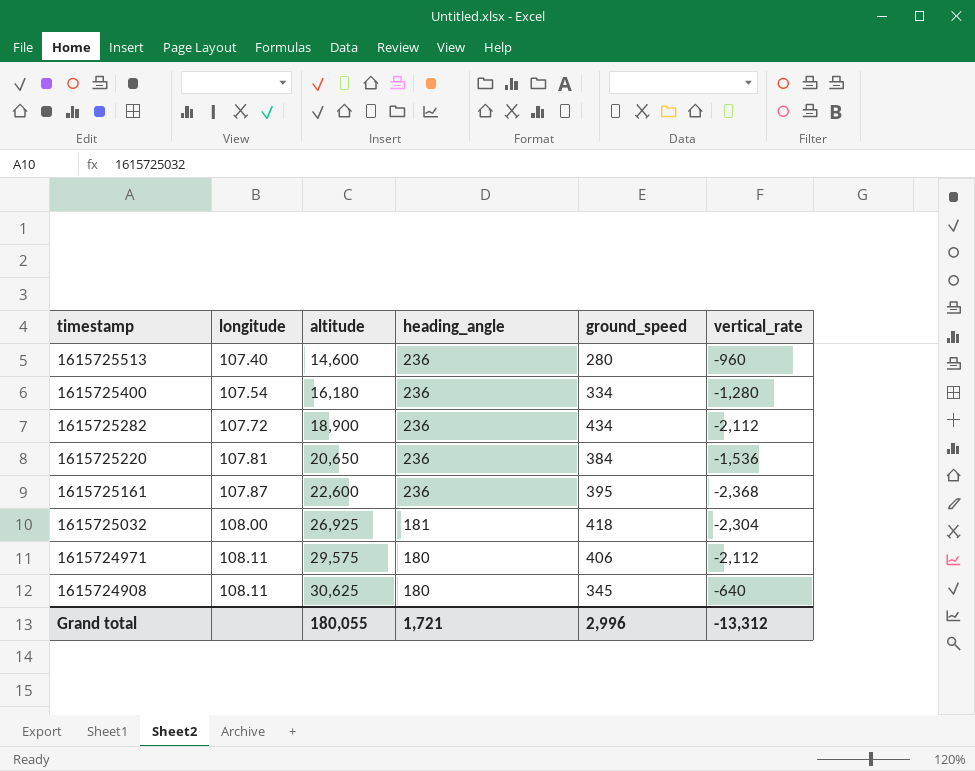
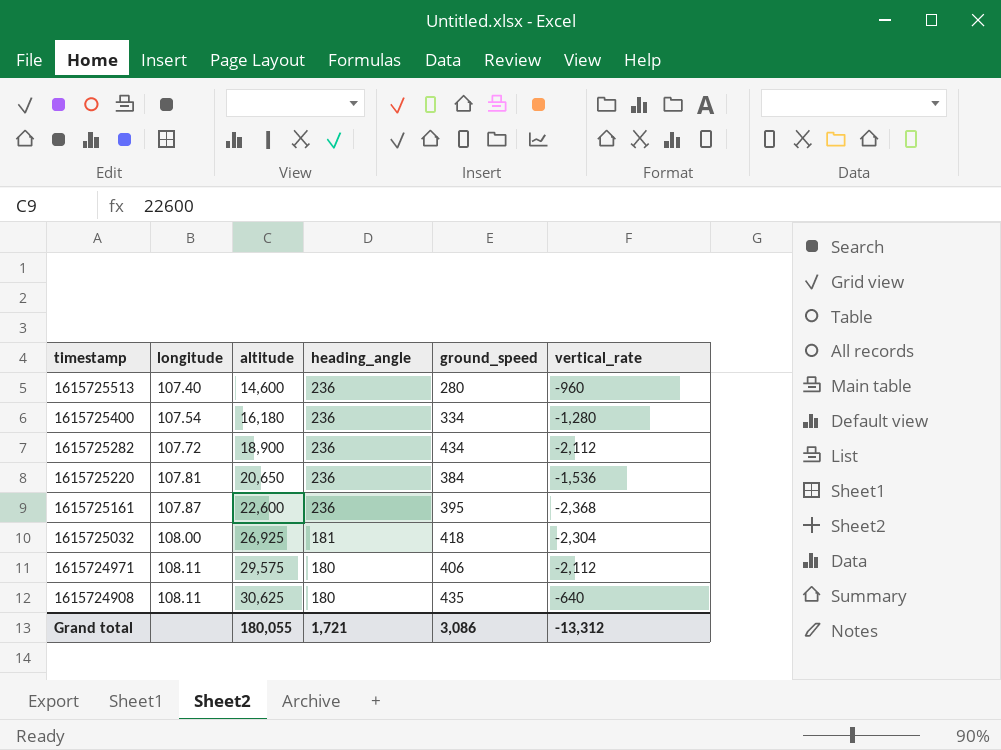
1615724908 | ground_speed: 345 -> 435
Grand total | ground_speed: 2,996 -> 3,086

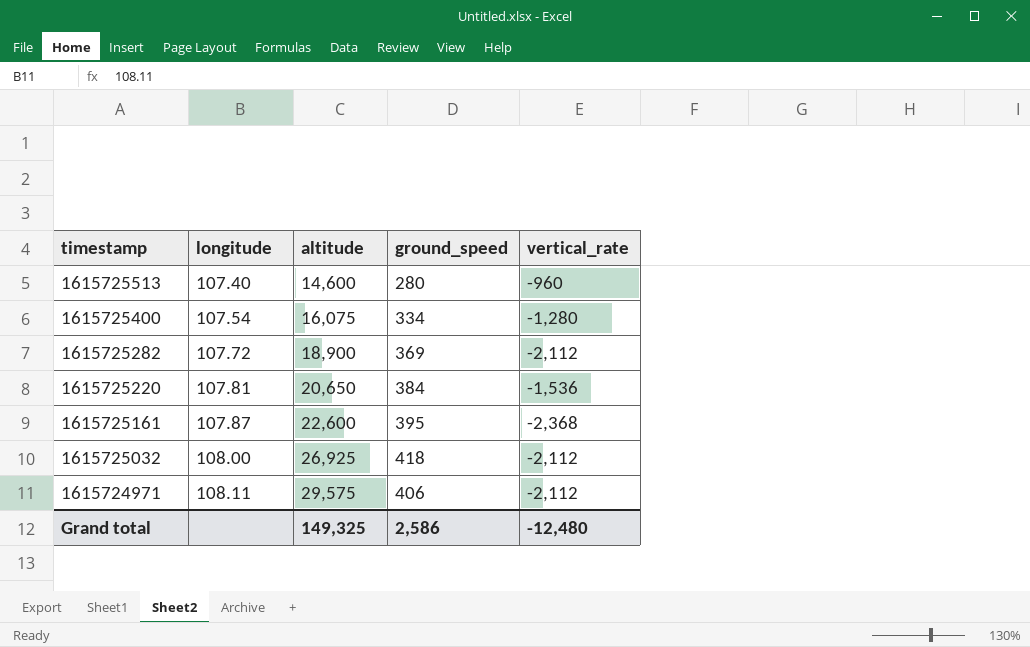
column heading_angle | position: 4 -> none
row 1615724908: 108.11 | 30,625 | 180 | 435 | -640 -> none
1615725400 | altitude: 16,180 -> 16,075
1615725282 | ground_speed: 434 -> 369
1615725032 | vertical_rate: -2,304 -> -2,112
Grand total | altitude: 180,055 -> 149,325
Grand total | ground_speed: 3,086 -> 2,586
Grand total | vertical_rate: -13,312 -> -12,480

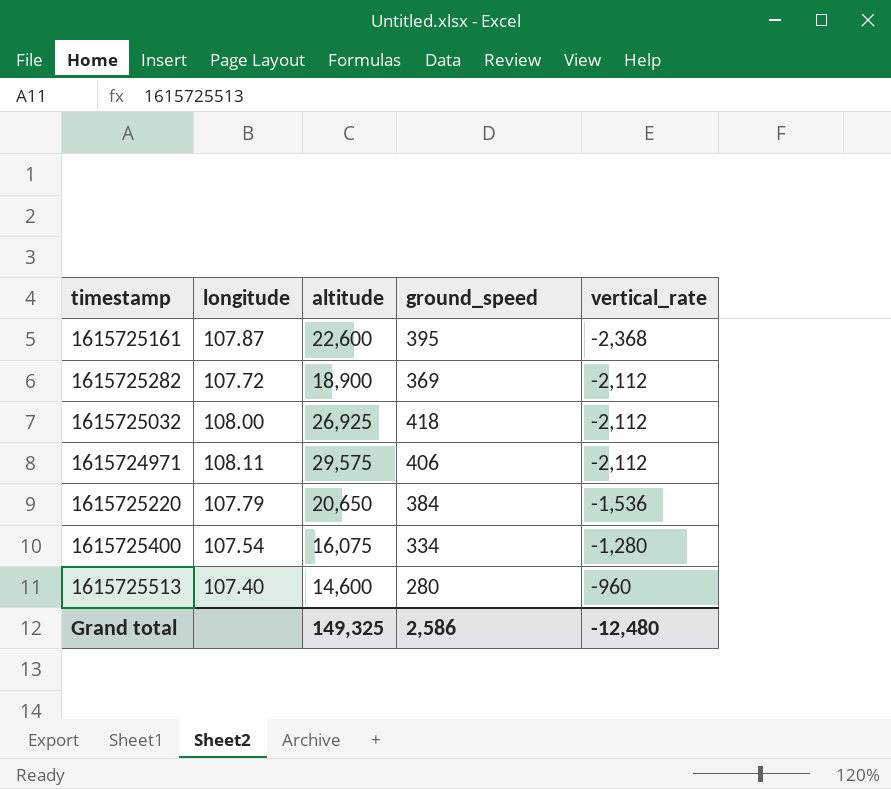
row order: timestamp descending -> vertical_rate ascending
1615725220 | longitude: 107.81 -> 107.79

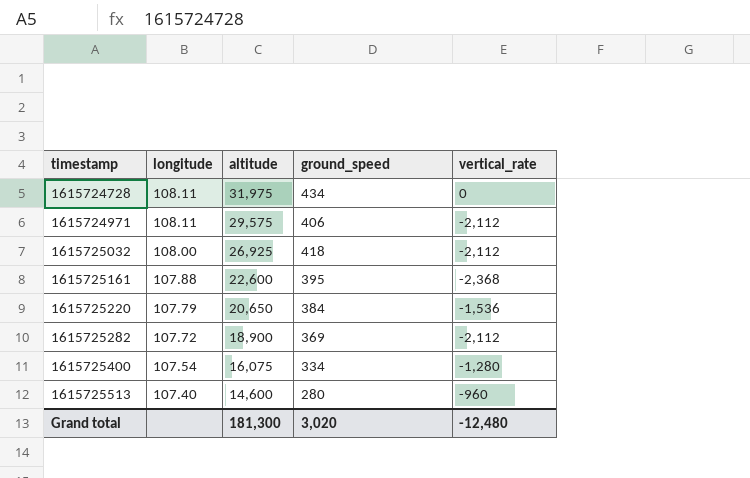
row order: vertical_rate ascending -> timestamp ascending
row 1615724728: none -> 108.11 | 31,975 | 434 | 0
1615725161 | longitude: 107.87 -> 107.88
Grand total | altitude: 149,325 -> 181,300
Grand total | ground_speed: 2,586 -> 3,020

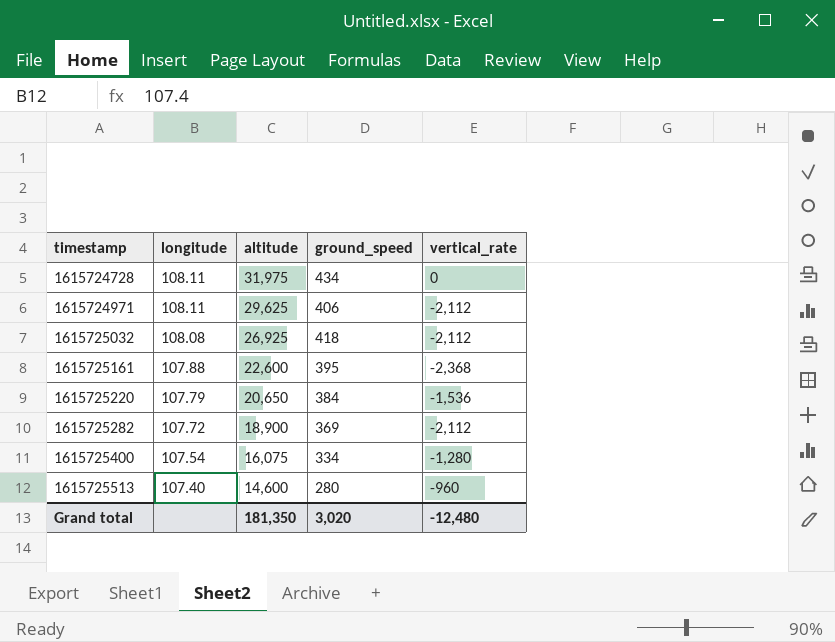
1615724971 | altitude: 29,575 -> 29,625
1615725032 | longitude: 108.00 -> 108.08
Grand total | altitude: 181,300 -> 181,350

